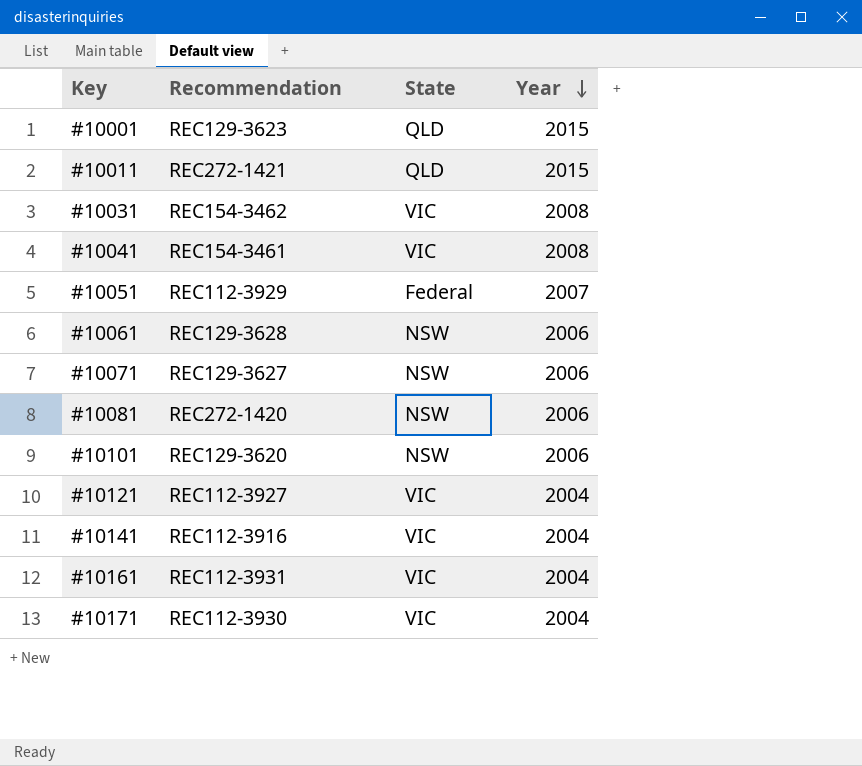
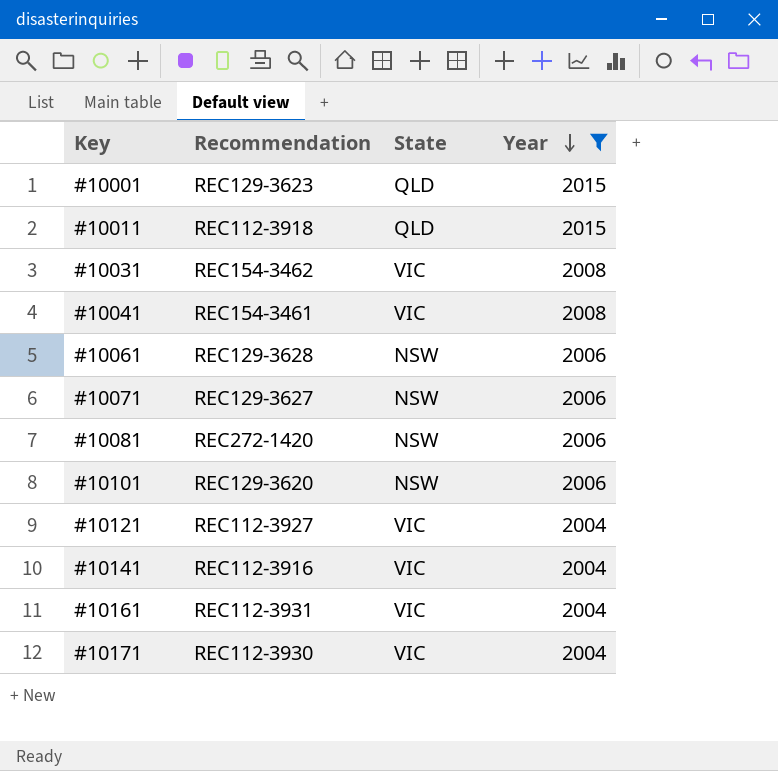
filter: none -> Year != 2007
#10011 | Recommendation: REC272-1421 -> REC112-3918

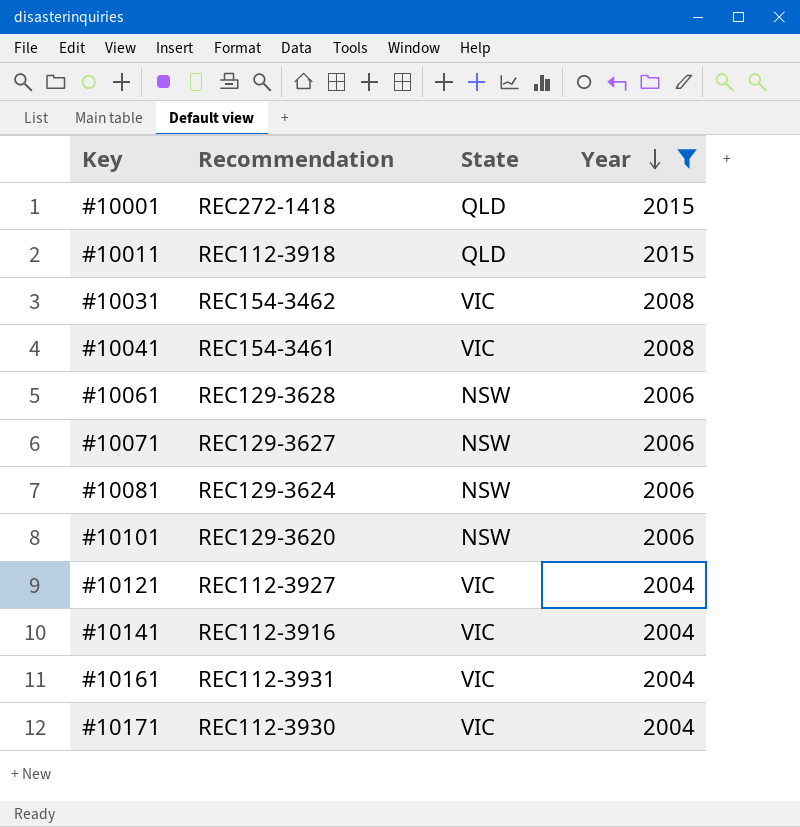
#10001 | Recommendation: REC129-3623 -> REC272-1418
#10081 | Recommendation: REC272-1420 -> REC129-3624

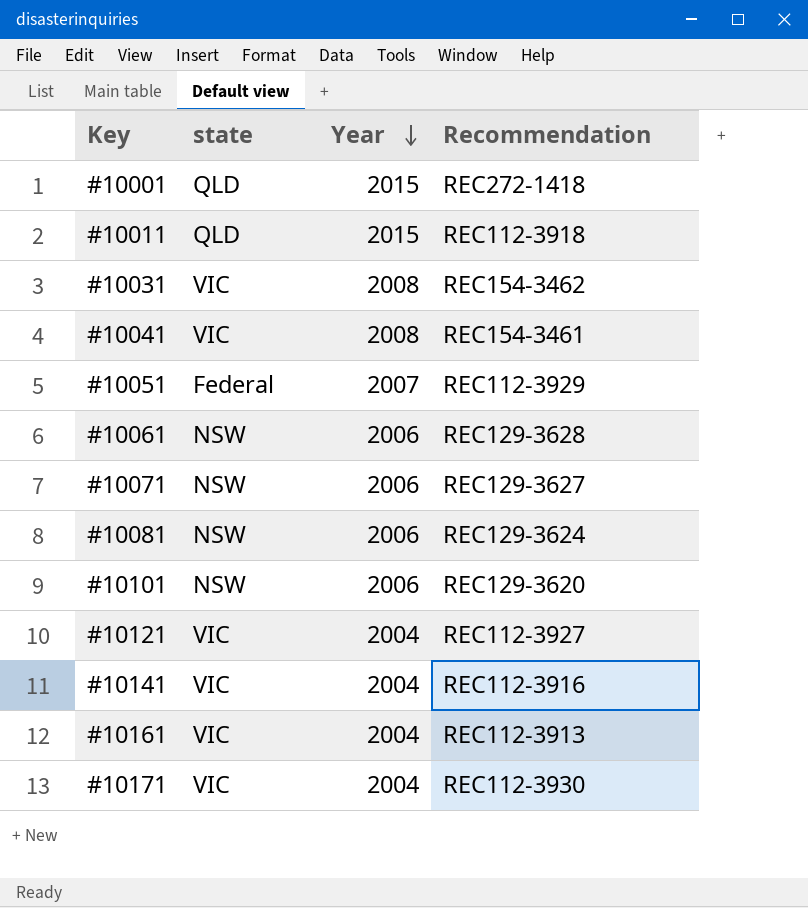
filter: Year != 2007 -> none
column name: State -> state
column Recommendation | position: 2 -> 4
#10161 | Recommendation: REC112-3931 -> REC112-3913

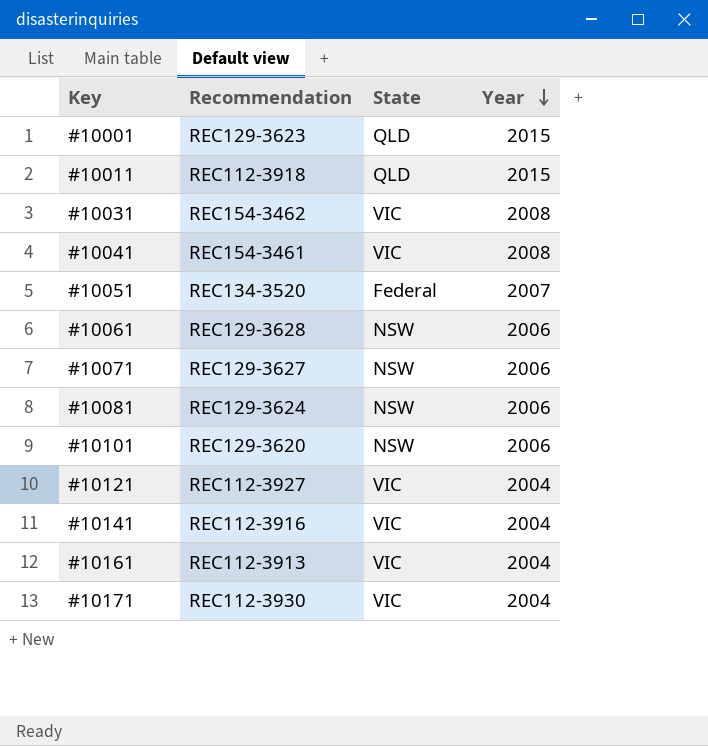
column Recommendation | position: 4 -> 2
column name: state -> State
#10001 | Recommendation: REC272-1418 -> REC129-3623
#10051 | Recommendation: REC112-3929 -> REC134-3520

